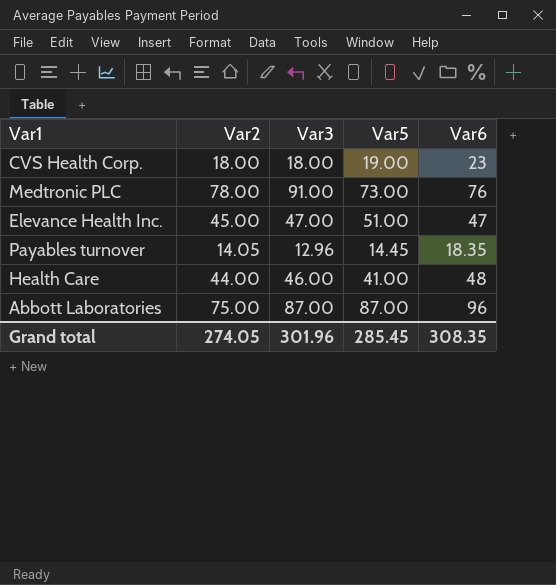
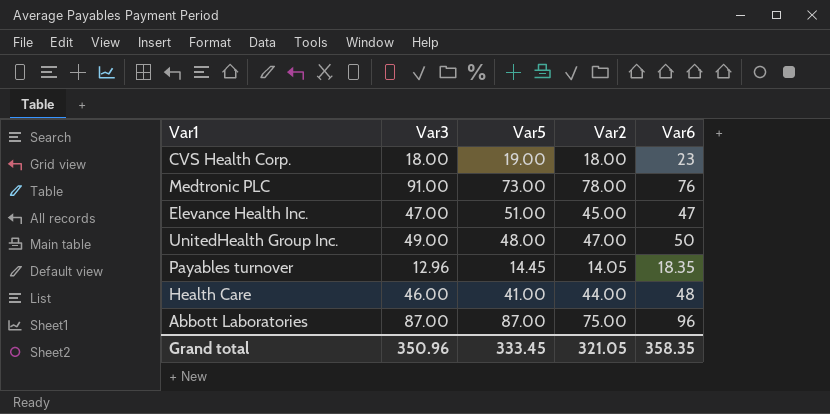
column Var2 | position: 2 -> 4
row UnitedHealth Group Inc.: none -> 49.00 | 48.00 | 47.00 | 50
Grand total | Var3: 301.96 -> 350.96
Grand total | Var5: 285.45 -> 333.45
Grand total | Var2: 274.05 -> 321.05
Grand total | Var6: 308.35 -> 358.35

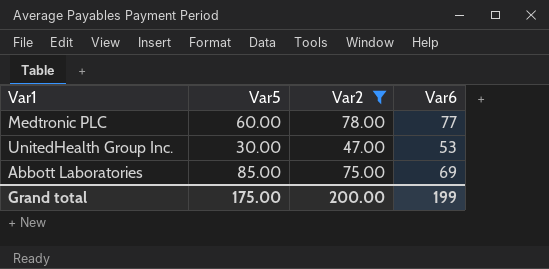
filter: none -> Var2 >= 47.00
column Var3 | position: 2 -> none
Medtronic PLC | Var5: 73.00 -> 60.00
Medtronic PLC | Var6: 76 -> 77
UnitedHealth Group Inc. | Var5: 48.00 -> 30.00
UnitedHealth Group Inc. | Var6: 50 -> 53
Abbott Laboratories | Var5: 87.00 -> 85.00
Abbott Laboratories | Var6: 96 -> 69
Grand total | Var5: 333.45 -> 175.00
Grand total | Var2: 321.05 -> 200.00
Grand total | Var6: 358.35 -> 199

